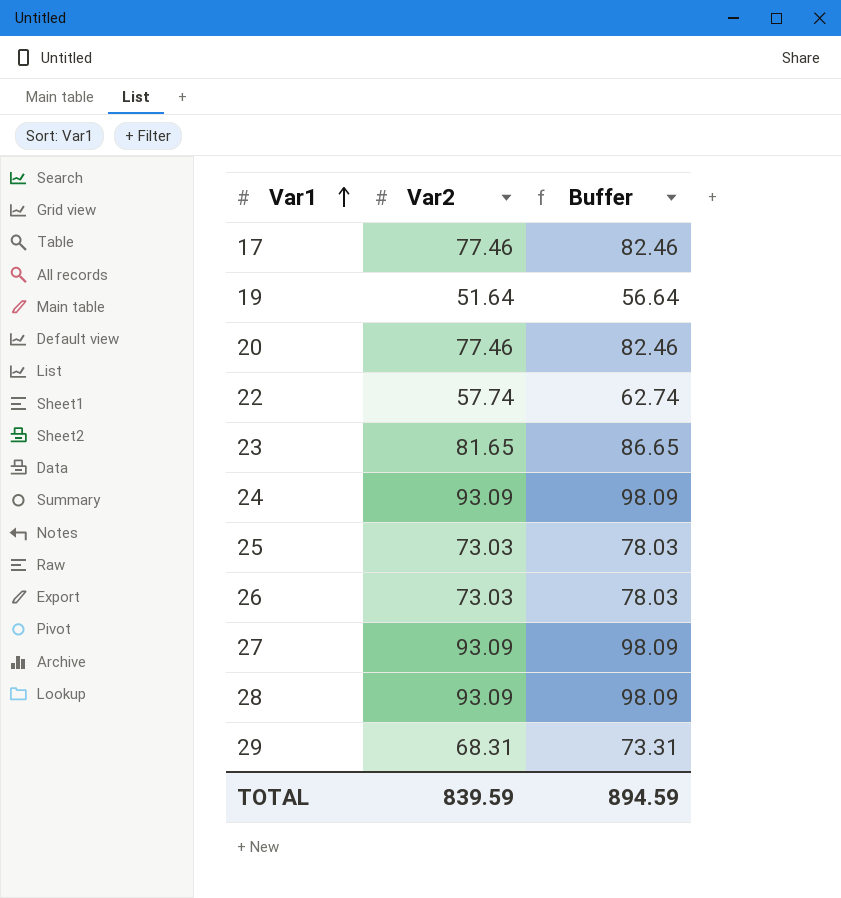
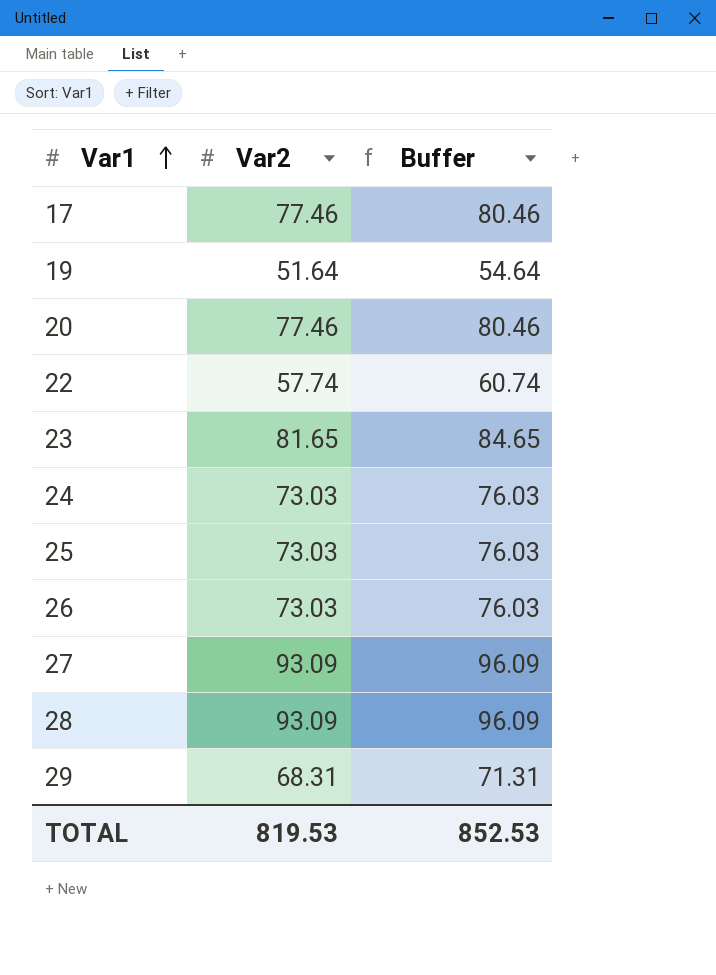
column Buffer | formula: [Var2] + 5 -> [Var2] + 3
24 | Var2: 93.09 -> 73.03
TOTAL | Var2: 839.59 -> 819.53
TOTAL | Buffer: 894.59 -> 852.53

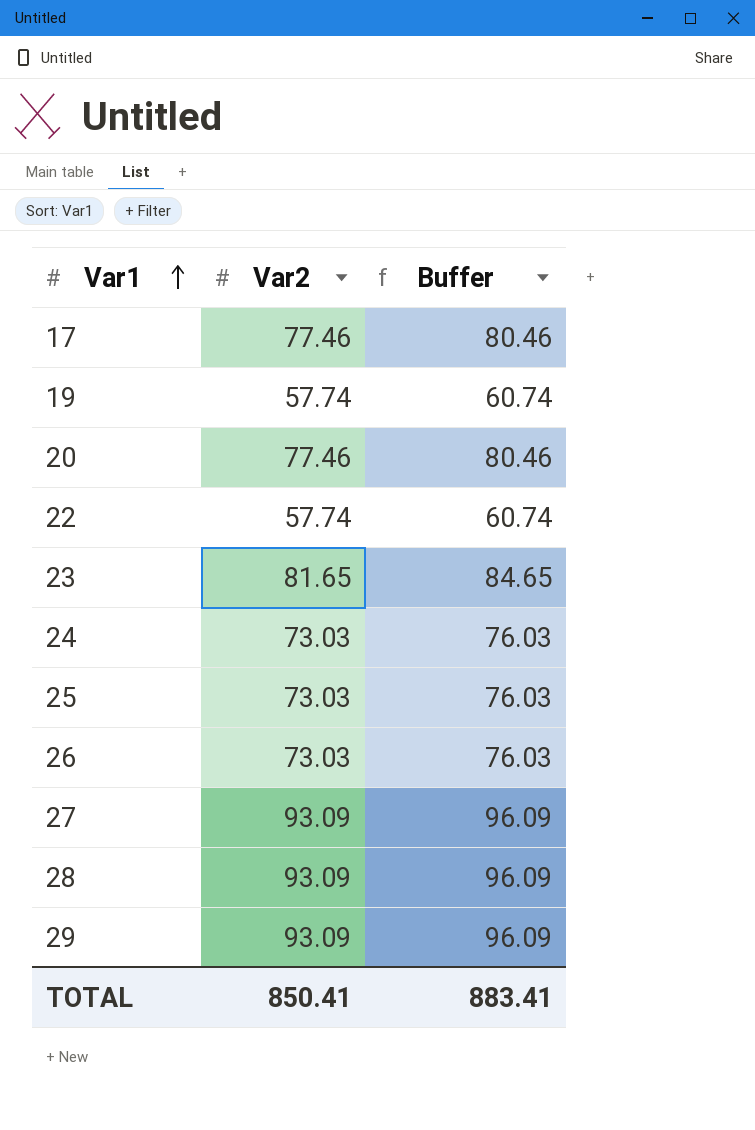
19 | Var2: 51.64 -> 57.74
19 | Buffer: 54.64 -> 60.74
29 | Var2: 68.31 -> 93.09
29 | Buffer: 71.31 -> 96.09
TOTAL | Var2: 819.53 -> 850.41
TOTAL | Buffer: 852.53 -> 883.41

